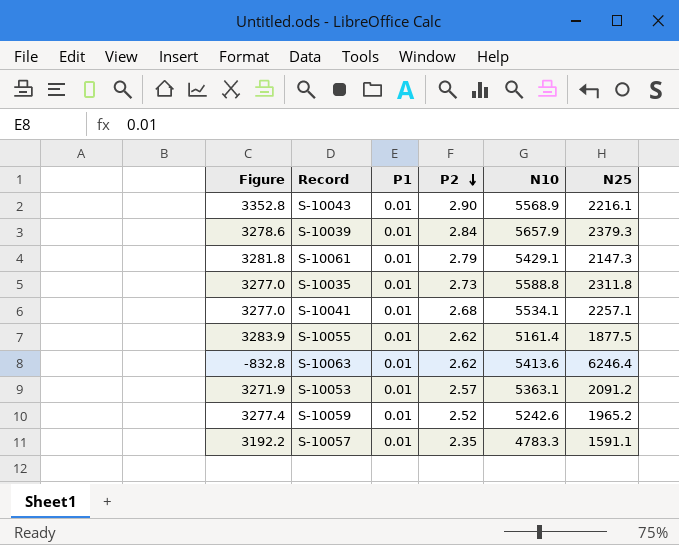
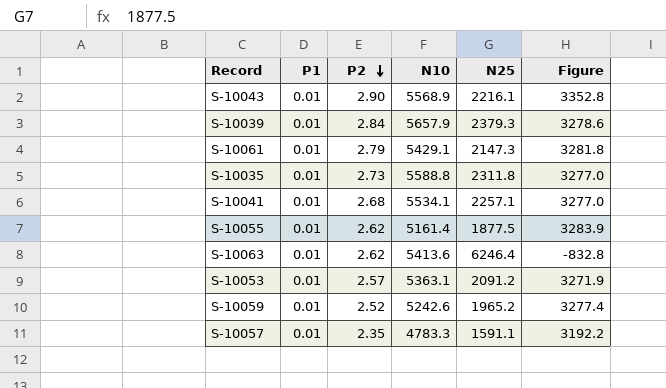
column Figure | position: 1 -> 6

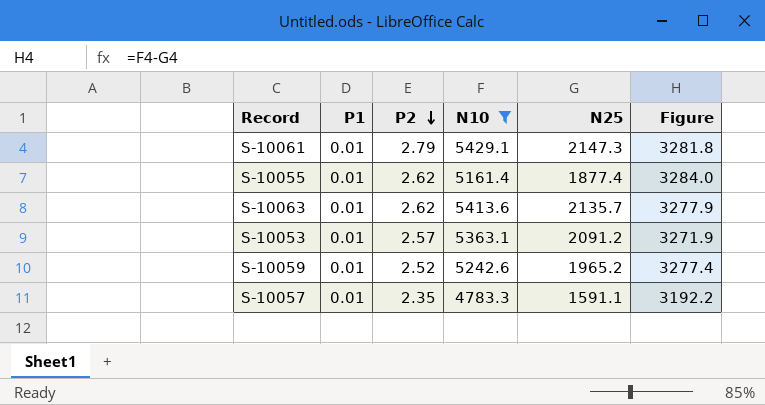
filter: none -> N10 <= 5429.1
S-10055 | N25: 1877.5 -> 1877.4
S-10055 | Figure: 3283.9 -> 3284.0
S-10063 | N25: 6246.4 -> 2135.7
S-10063 | Figure: -832.8 -> 3277.9

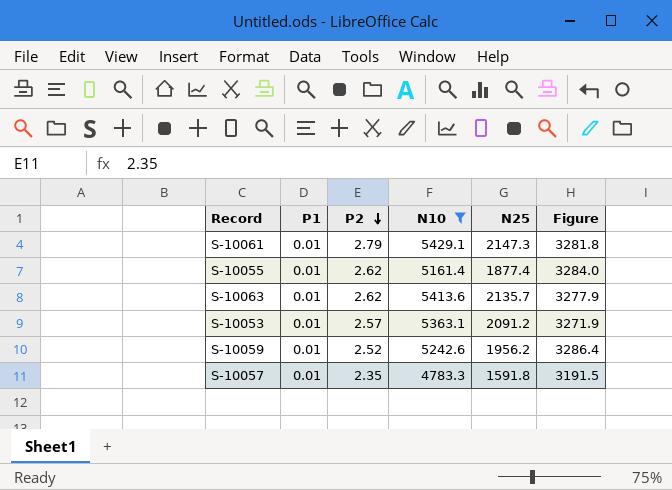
S-10059 | N25: 1965.2 -> 1956.2
S-10059 | Figure: 3277.4 -> 3286.4
S-10057 | N25: 1591.1 -> 1591.8
S-10057 | Figure: 3192.2 -> 3191.5

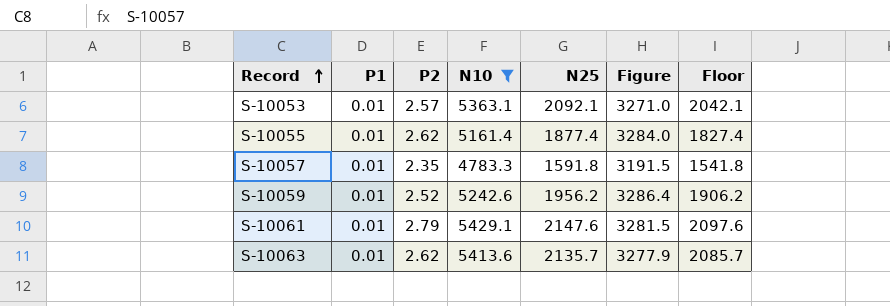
row order: P2 descending -> Record ascending
column Floor | formula: none -> [N25] - 50
S-10053 | N25: 2091.2 -> 2092.1
S-10053 | Figure: 3271.9 -> 3271.0
S-10061 | N25: 2147.3 -> 2147.6
S-10061 | Figure: 3281.8 -> 3281.5

